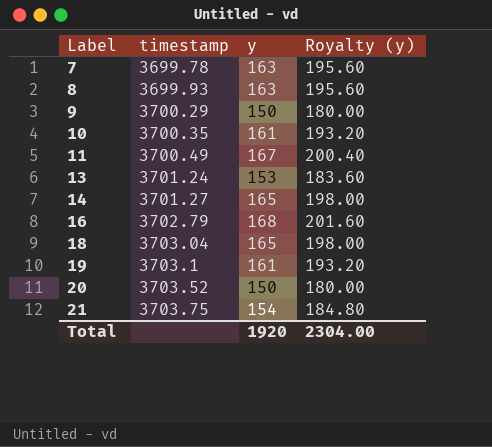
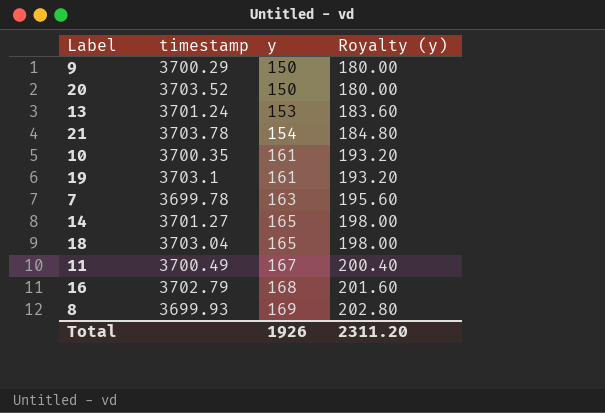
row order: Label ascending -> y ascending
21 | timestamp: 3703.75 -> 3703.78
8 | y: 163 -> 169
8 | Royalty (y): 195.60 -> 202.80
Total | y: 1920 -> 1926
Total | Royalty (y): 2304.00 -> 2311.20

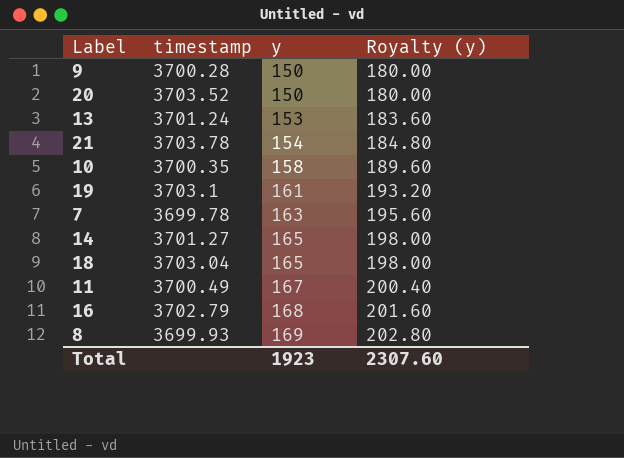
9 | timestamp: 3700.29 -> 3700.28
10 | y: 161 -> 158
10 | Royalty (y): 193.20 -> 189.60
Total | y: 1926 -> 1923
Total | Royalty (y): 2311.20 -> 2307.60

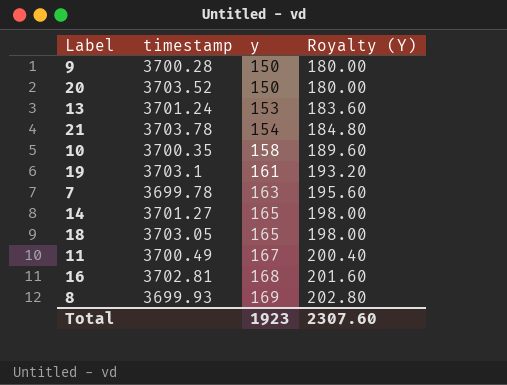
column name: Royalty (y) -> Royalty (Y)
18 | timestamp: 3703.04 -> 3703.05
16 | timestamp: 3702.79 -> 3702.81

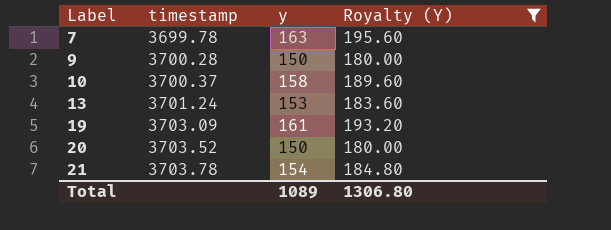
filter: none -> Royalty (Y) <= 195.60
row order: y ascending -> Label ascending
10 | timestamp: 3700.35 -> 3700.37
19 | timestamp: 3703.1 -> 3703.09
Total | y: 1923 -> 1089
Total | Royalty (Y): 2307.60 -> 1306.80

